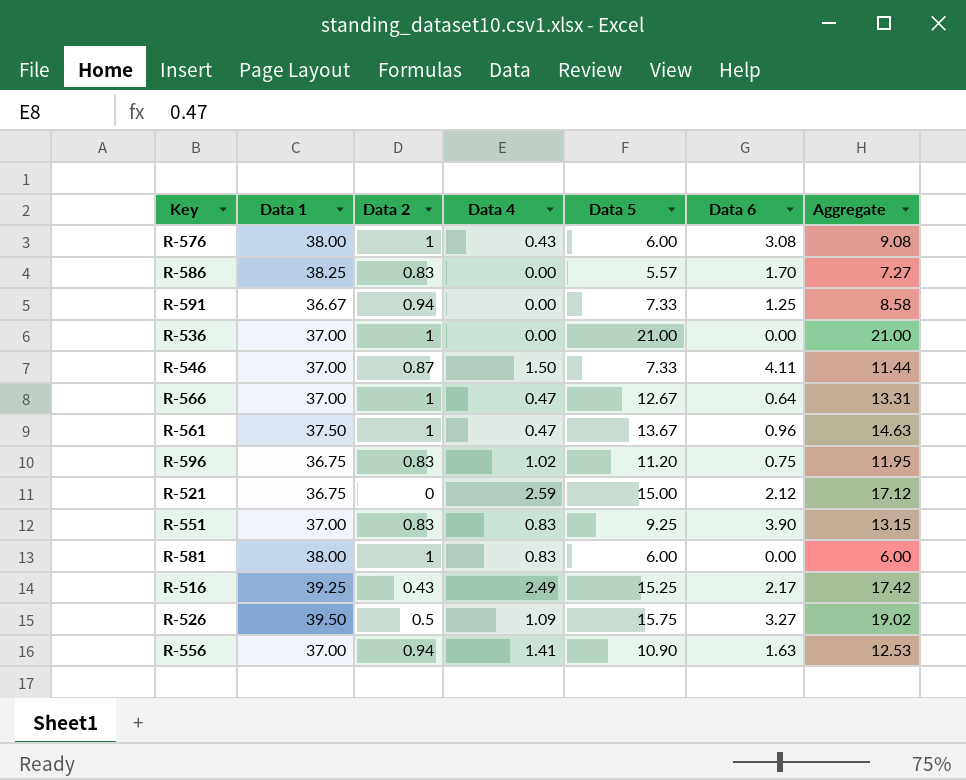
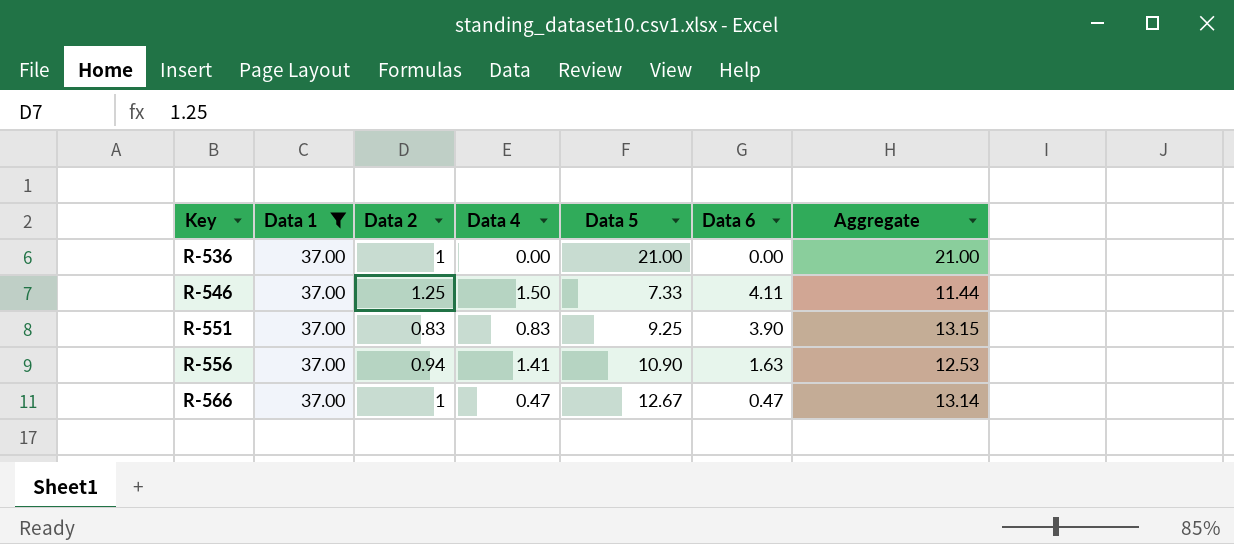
filter: none -> Data 1 = 37.00
row order: none -> Key ascending
R-546 | Data 2: 0.87 -> 1.25
R-566 | Data 6: 0.64 -> 0.47
R-566 | Aggregate: 13.31 -> 13.14

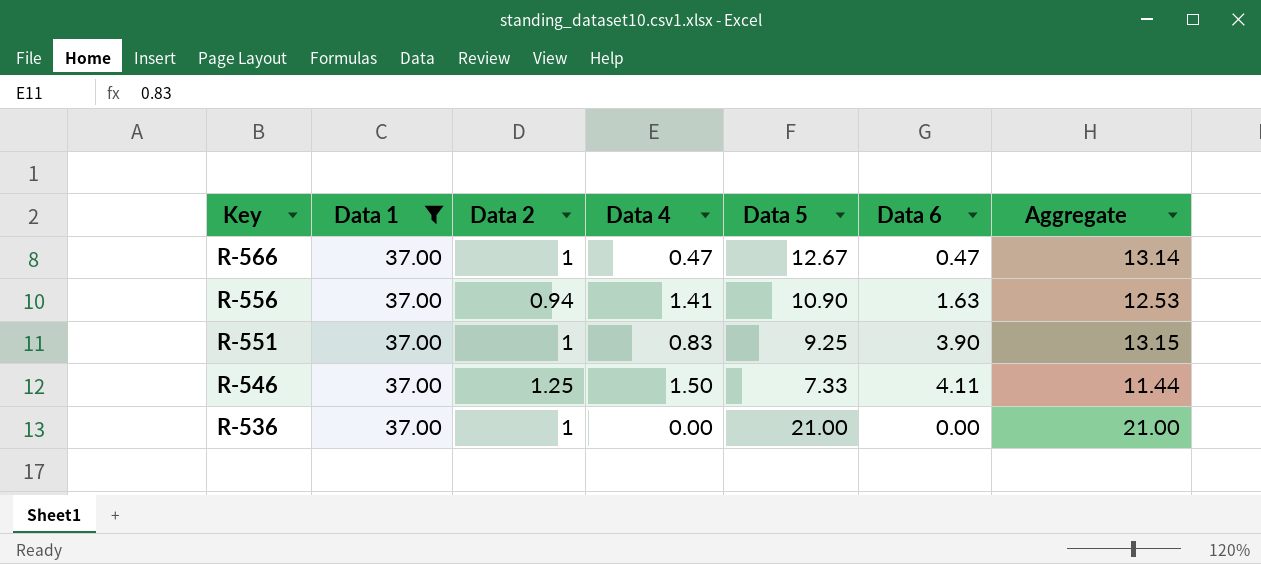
row order: Key ascending -> Key descending
R-551 | Data 2: 0.83 -> 1

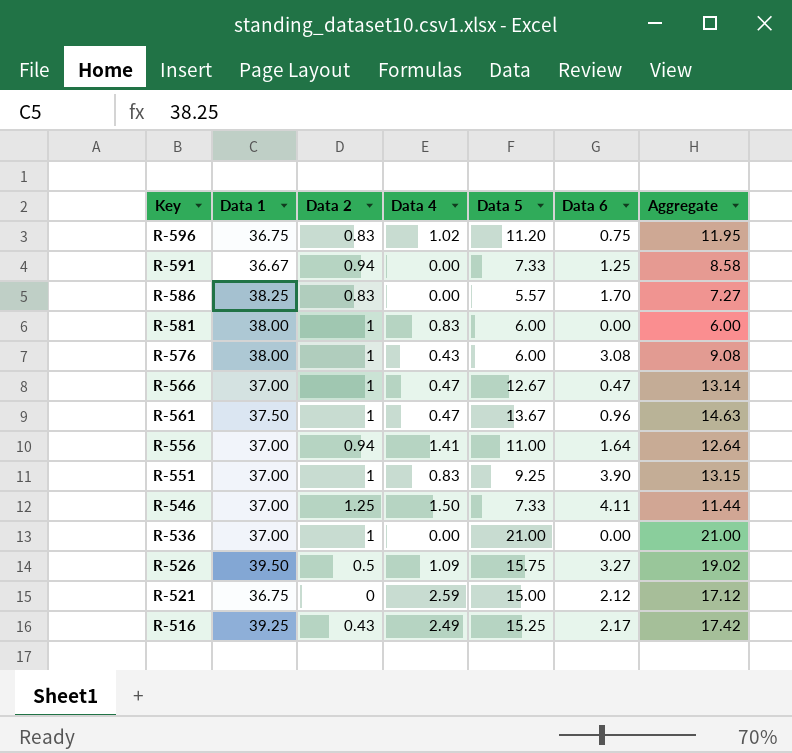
filter: Data 1 = 37.00 -> none
R-556 | Data 5: 10.90 -> 11.00
R-556 | Data 6: 1.63 -> 1.64
R-556 | Aggregate: 12.53 -> 12.64

